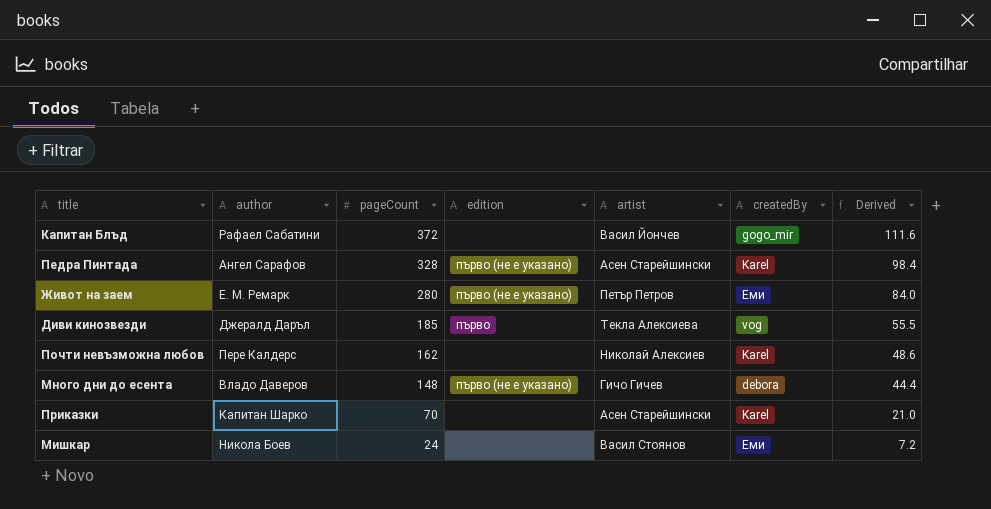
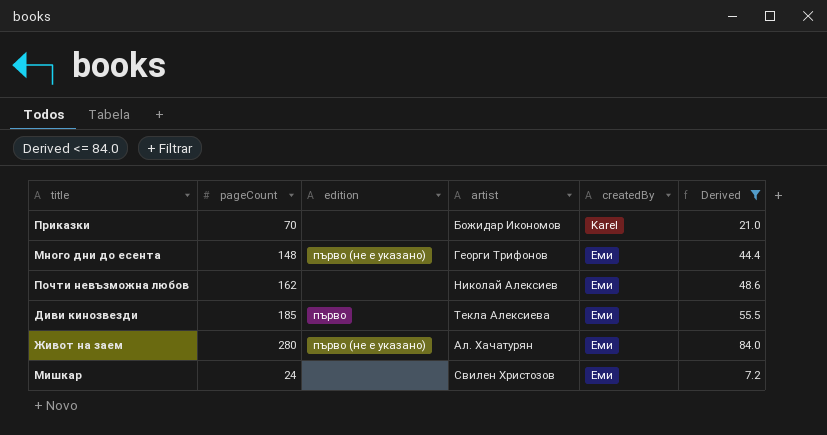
filter: none -> Derived <= 84.0
row order: pageCount descending -> createdBy ascending
column author | position: 2 -> none
Приказки | artist: Асен Старейшински -> Божидар Икономов
Много дни до есента | artist: Гичо Гичев -> Георги Трифонов
Много дни до есента | createdBy: debora -> Еми
Почти невъзможна любов | createdBy: Karel -> Еми
Диви кинозвезди | createdBy: vog -> Еми
Живот на заем | artist: Петър Петров -> Ал. Хачатурян
Мишкар | artist: Васил Стоянов -> Свилен Христозов

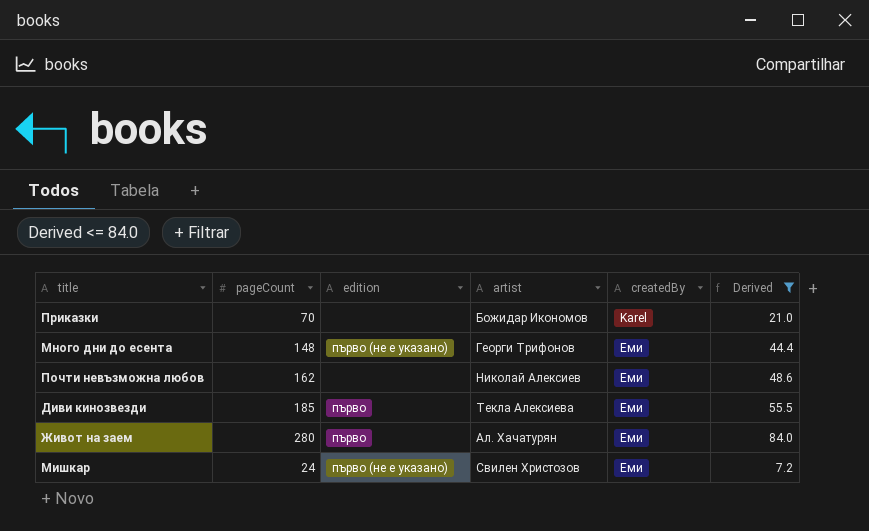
Живот на заем | edition: първо (не е указано) -> първо
Мишкар | edition: none -> първо (не е указано)

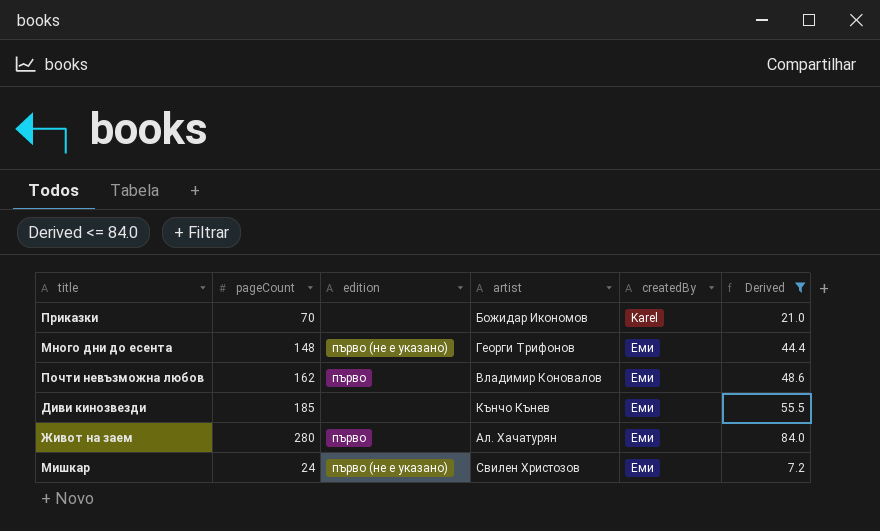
Почти невъзможна любов | edition: none -> първо
Почти невъзможна любов | artist: Николай Алексиев -> Владимир Коновалов
Диви кинозвезди | edition: първо -> none
Диви кинозвезди | artist: Текла Алексиева -> Кънчо Кънев

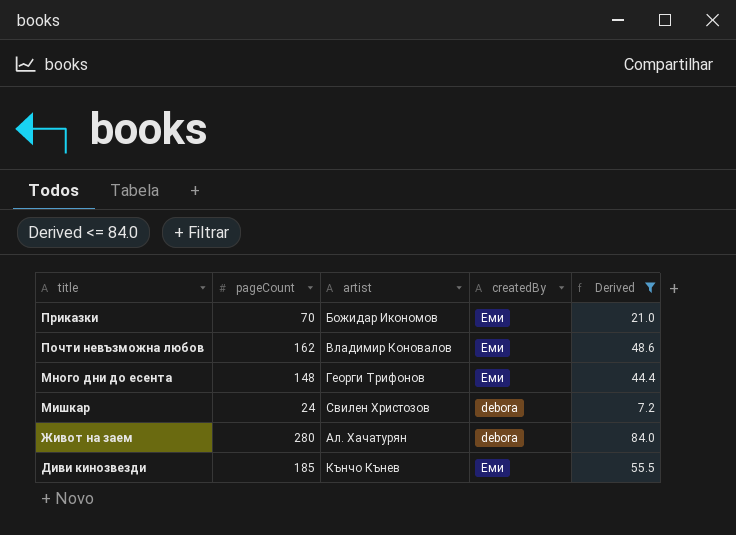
row order: createdBy ascending -> title descending
column edition | position: 3 -> none
Приказки | createdBy: Karel -> Еми
Мишкар | createdBy: Еми -> debora
Живот на заем | createdBy: Еми -> debora

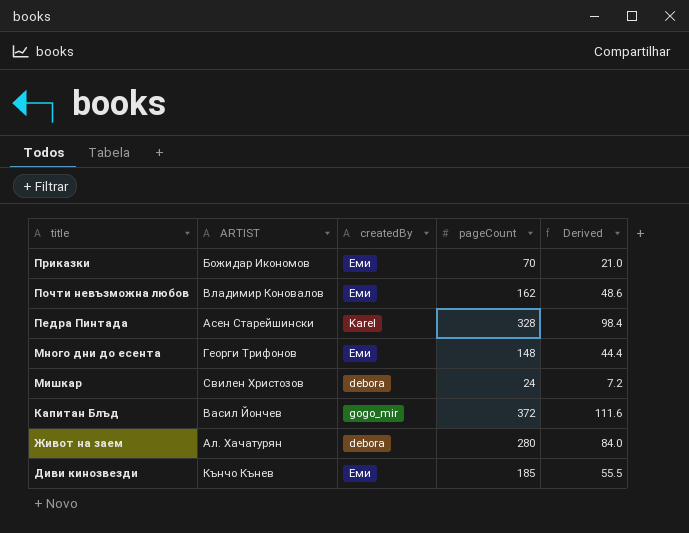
filter: Derived <= 84.0 -> none
column name: artist -> ARTIST
column pageCount | position: 2 -> 4

